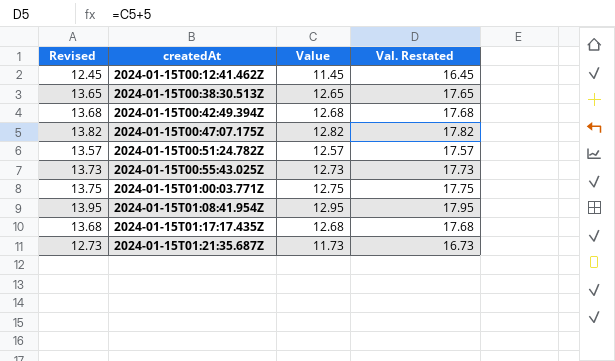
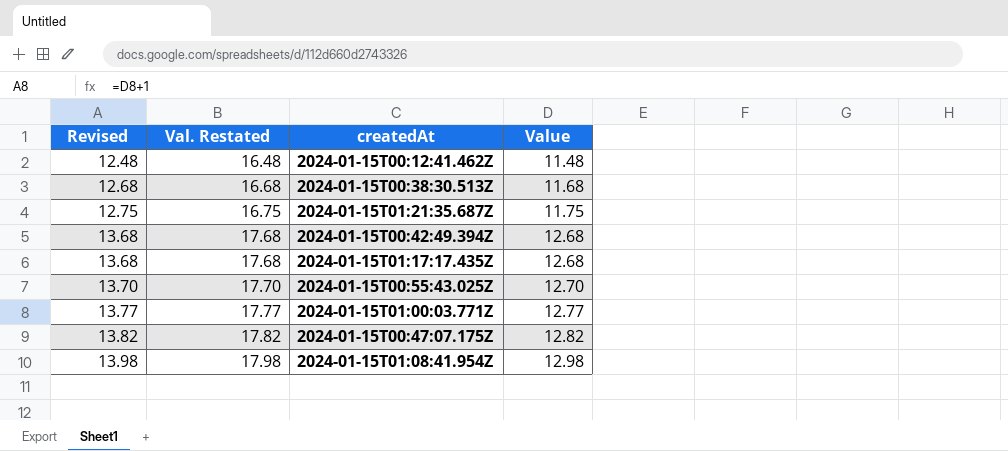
row order: createdAt ascending -> Revised ascending
column Val. Restated | position: 4 -> 2
row 2024-01-15T00:51:24.782Z: 13.57 | 12.57 | 17.57 -> none
2024-01-15T00:12:41.462Z | Revised: 12.45 -> 12.48
2024-01-15T00:12:41.462Z | Val. Restated: 16.45 -> 16.48
2024-01-15T00:12:41.462Z | Value: 11.45 -> 11.48
2024-01-15T00:38:30.513Z | Revised: 13.65 -> 12.68
2024-01-15T00:38:30.513Z | Val. Restated: 17.65 -> 16.68
2024-01-15T00:38:30.513Z | Value: 12.65 -> 11.68
2024-01-15T01:21:35.687Z | Revised: 12.73 -> 12.75
2024-01-15T01:21:35.687Z | Val. Restated: 16.73 -> 16.75
2024-01-15T01:21:35.687Z | Value: 11.73 -> 11.75
2024-01-15T00:55:43.025Z | Revised: 13.73 -> 13.70
2024-01-15T00:55:43.025Z | Val. Restated: 17.73 -> 17.70
2024-01-15T00:55:43.025Z | Value: 12.73 -> 12.70
2024-01-15T01:00:03.771Z | Revised: 13.75 -> 13.77
2024-01-15T01:00:03.771Z | Val. Restated: 17.75 -> 17.77
2024-01-15T01:00:03.771Z | Value: 12.75 -> 12.77
2024-01-15T01:08:41.954Z | Revised: 13.95 -> 13.98
2024-01-15T01:08:41.954Z | Val. Restated: 17.95 -> 17.98
2024-01-15T01:08:41.954Z | Value: 12.95 -> 12.98

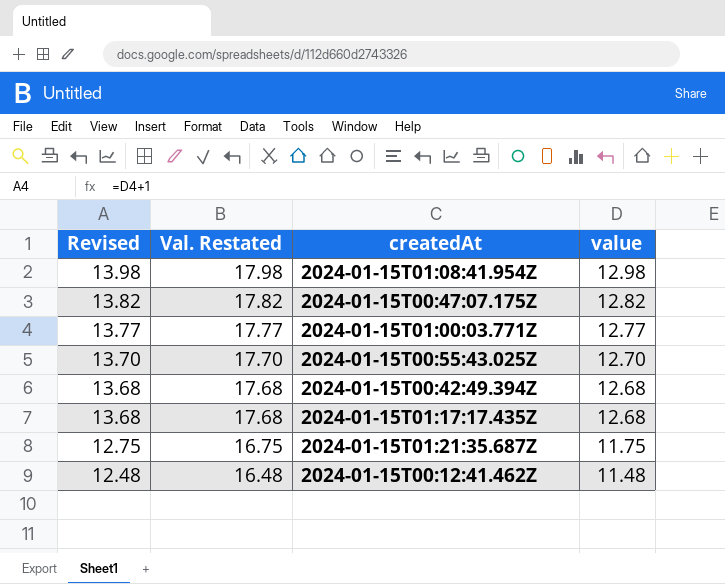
row order: Revised ascending -> Revised descending
column name: Value -> value
row 2024-01-15T00:38:30.513Z: 12.68 | 16.68 | 11.68 -> none

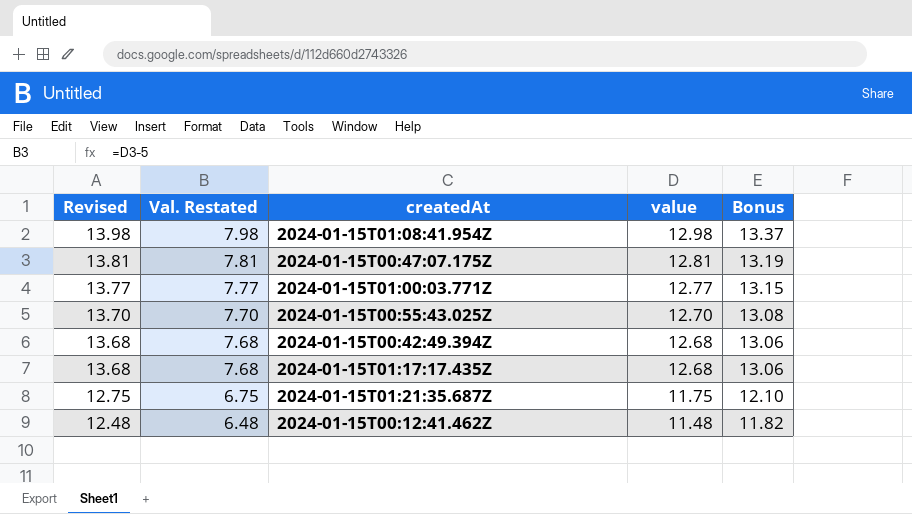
column Val. Restated | formula: [value] + 5 -> [value] - 5
column Bonus | formula: none -> [value] * 1.03
2024-01-15T00:47:07.175Z | Revised: 13.82 -> 13.81
2024-01-15T00:47:07.175Z | value: 12.82 -> 12.81

